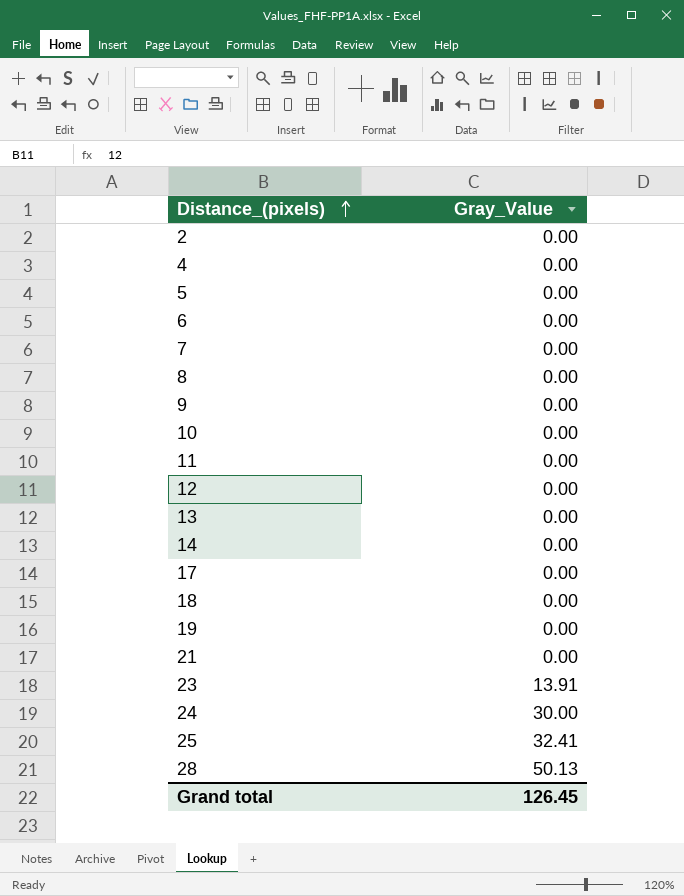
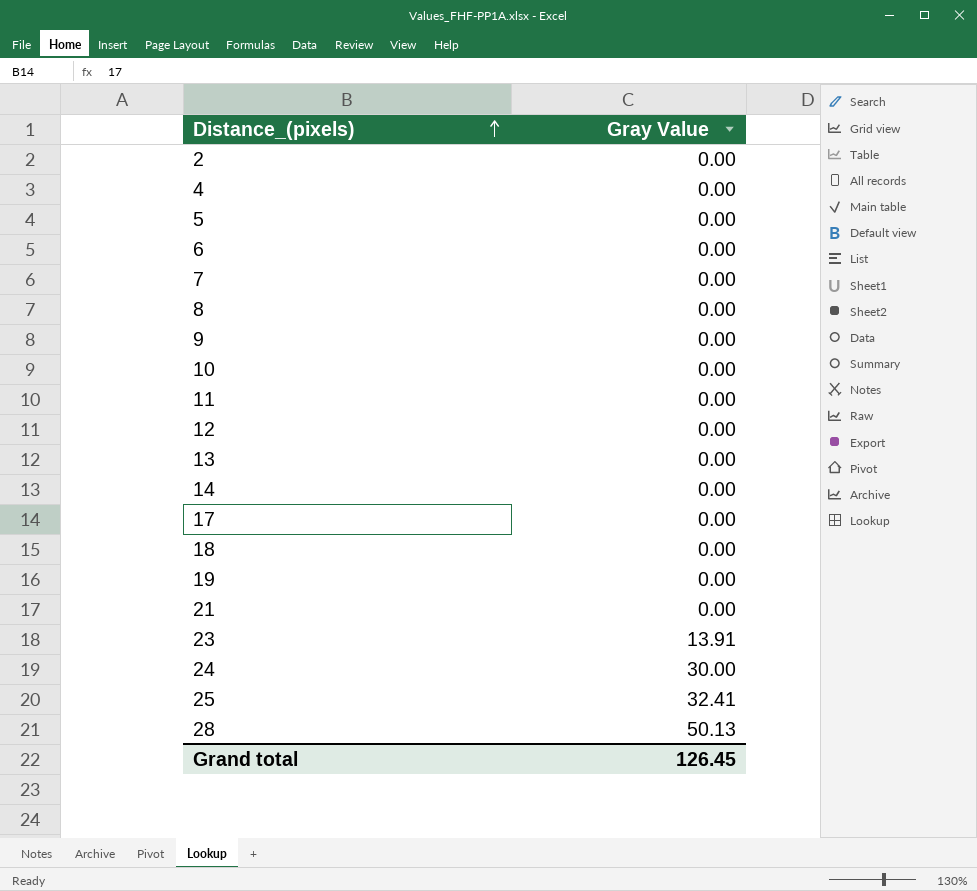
column name: Gray_Value -> Gray Value

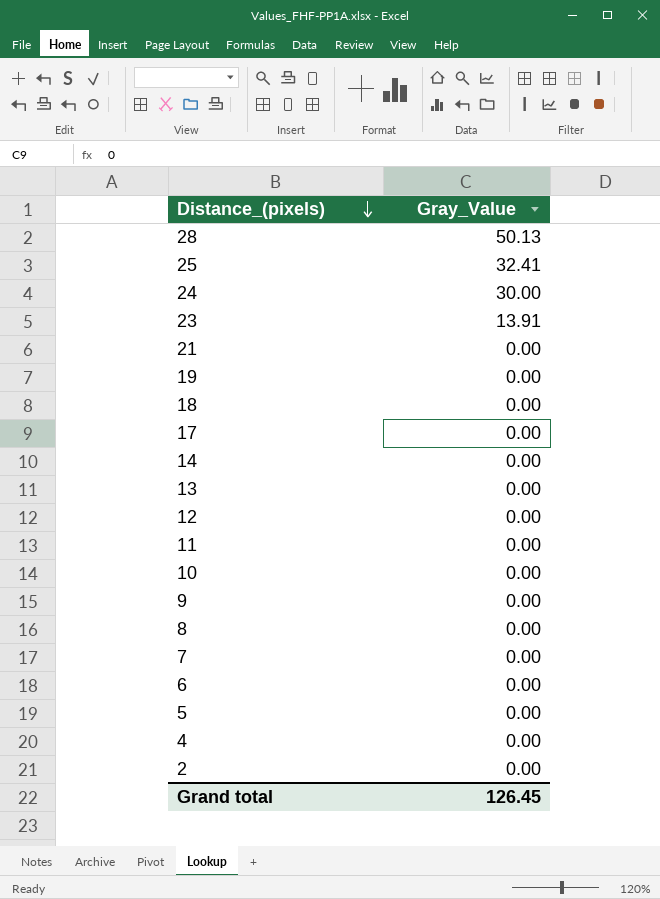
row order: Distance_(pixels) ascending -> Distance_(pixels) descending
column name: Gray Value -> Gray_Value

